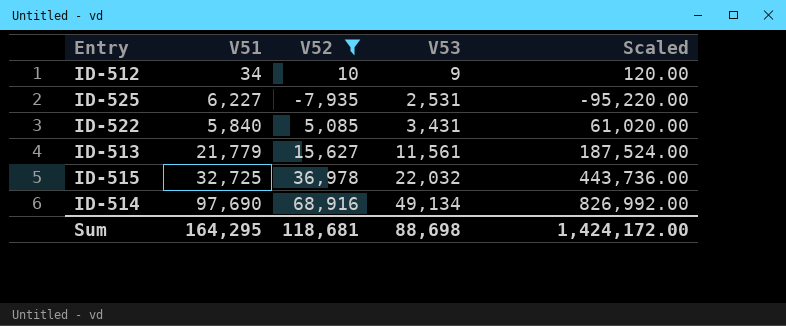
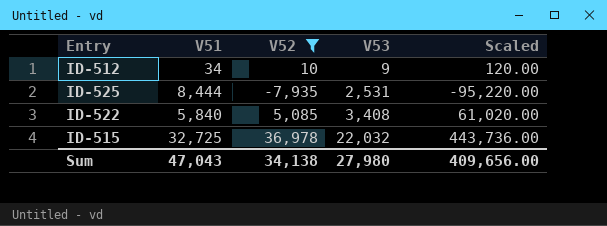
row ID-513: 21,779 | 15,627 | 11,561 | 187,524.00 -> none
row ID-514: 97,690 | 68,916 | 49,134 | 826,992.00 -> none
ID-525 | V51: 6,227 -> 8,444
ID-522 | V53: 3,431 -> 3,408
Sum | V51: 164,295 -> 47,043
Sum | V52: 118,681 -> 34,138
Sum | V53: 88,698 -> 27,980
Sum | Scaled: 1,424,172.00 -> 409,656.00

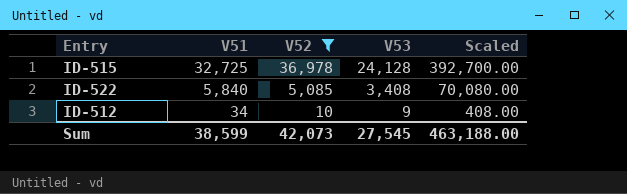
row order: V53 ascending -> V51 descending
column Scaled | formula: [V52] * 12 -> [V51] * 12
row ID-525: 8,444 | -7,935 | 2,531 | -95,220.00 -> none
ID-515 | V53: 22,032 -> 24,128
Sum | V51: 47,043 -> 38,599
Sum | V52: 34,138 -> 42,073
Sum | V53: 27,980 -> 27,545
Sum | Scaled: 409,656.00 -> 463,188.00

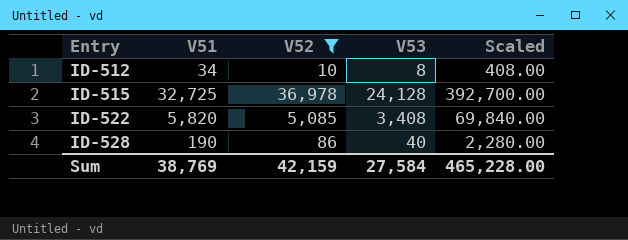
row order: V51 descending -> Entry ascending
ID-512 | V53: 9 -> 8
ID-522 | V51: 5,840 -> 5,820
ID-522 | Scaled: 70,080.00 -> 69,840.00
row ID-528: none -> 190 | 86 | 40 | 2,280.00
Sum | V51: 38,599 -> 38,769
Sum | V52: 42,073 -> 42,159
Sum | V53: 27,545 -> 27,584
Sum | Scaled: 463,188.00 -> 465,228.00

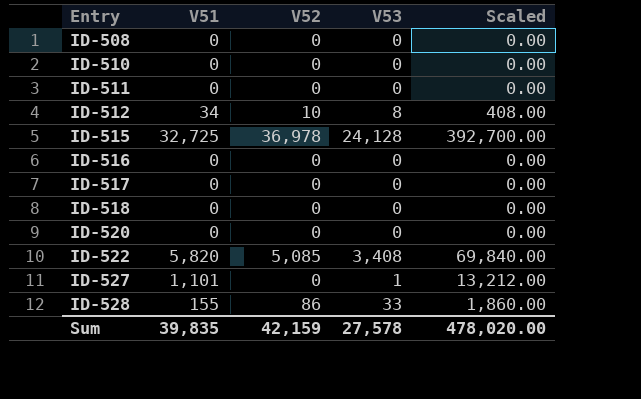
filter: V52 != 0 -> none
ID-528 | V51: 190 -> 155
ID-528 | V53: 40 -> 33
ID-528 | Scaled: 2,280.00 -> 1,860.00
Sum | V51: 38,769 -> 39,835
Sum | V53: 27,584 -> 27,578
Sum | Scaled: 465,228.00 -> 478,020.00

